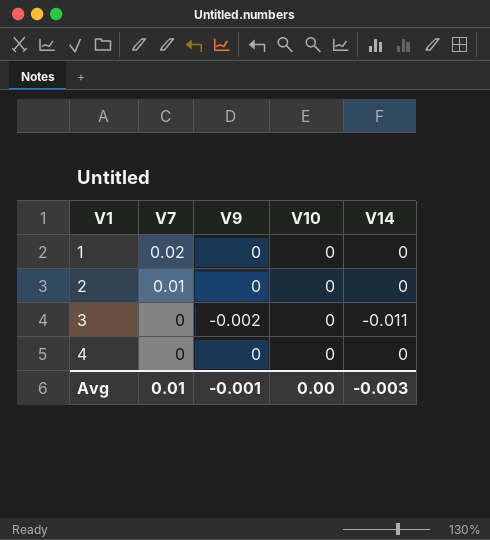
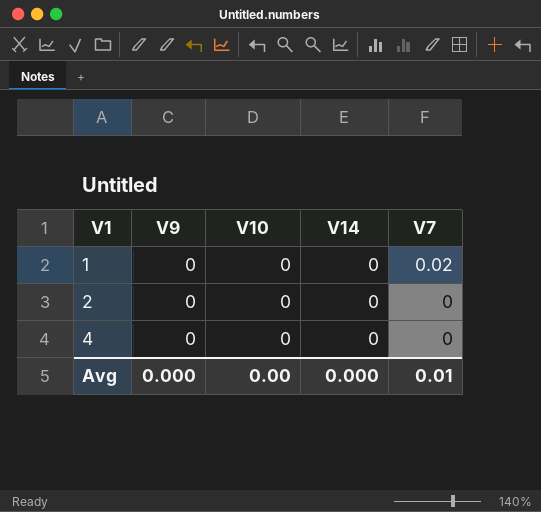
column V7 | position: 2 -> 5
row 3: 0 | -0.002 | 0 | -0.011 -> none
2 | V7: 0.01 -> 0
Avg | V9: -0.001 -> 0.000
Avg | V14: -0.003 -> 0.000

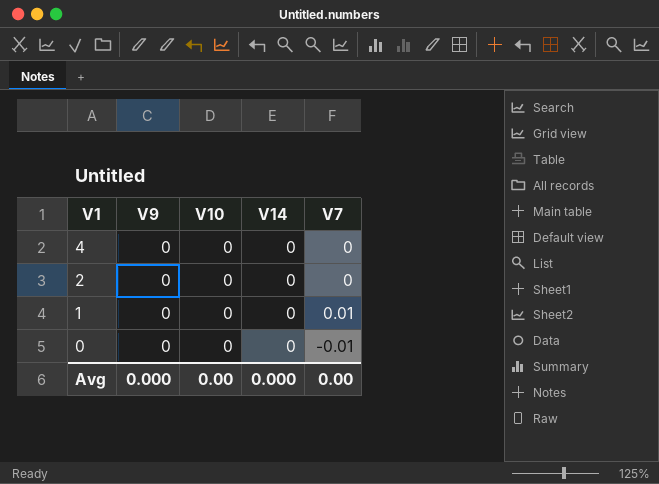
row order: V1 ascending -> V1 descending
1 | V7: 0.02 -> 0.01
row 0: none -> 0 | 0 | 0 | -0.01
Avg | V7: 0.01 -> 0.00

